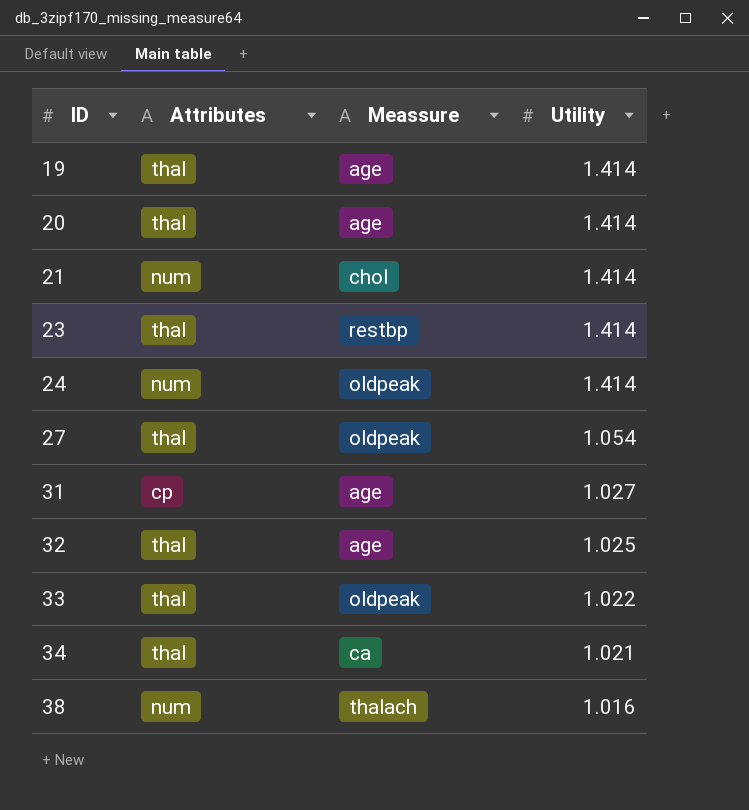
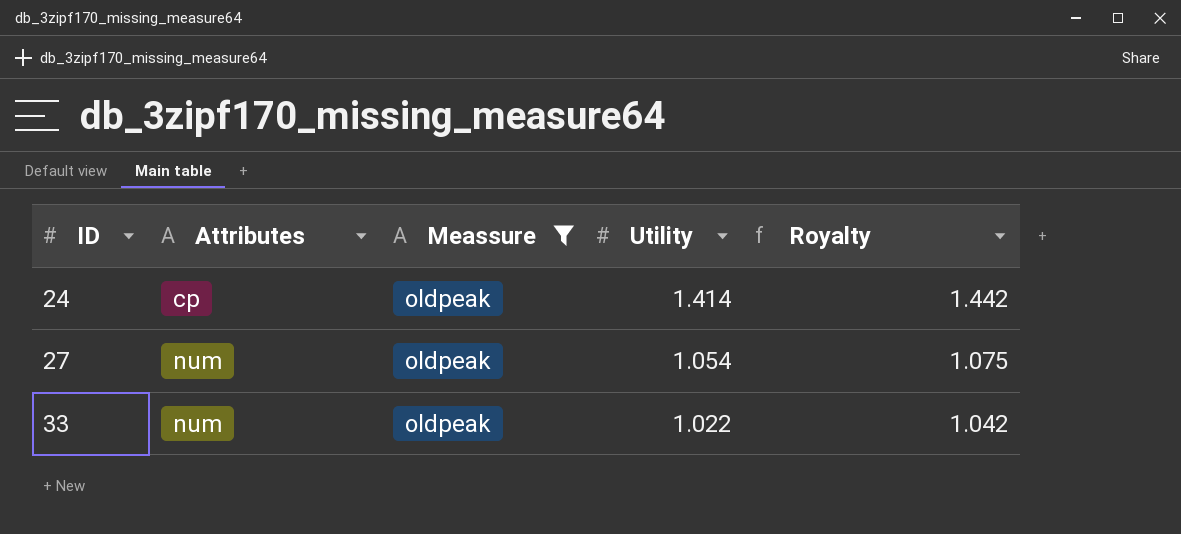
filter: none -> Meassure = oldpeak
column Royalty | formula: none -> [Utility] * 1.02
24 | Attributes: num -> cp
27 | Attributes: thal -> num
33 | Attributes: thal -> num

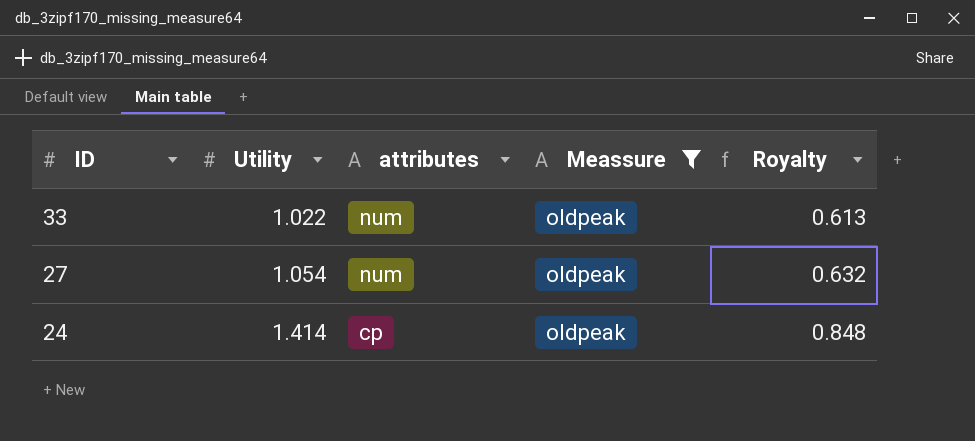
row order: ID ascending -> ID descending
column Utility | position: 4 -> 2
column name: Attributes -> attributes
column Royalty | formula: [Utility] * 1.02 -> [Utility] * 0.6

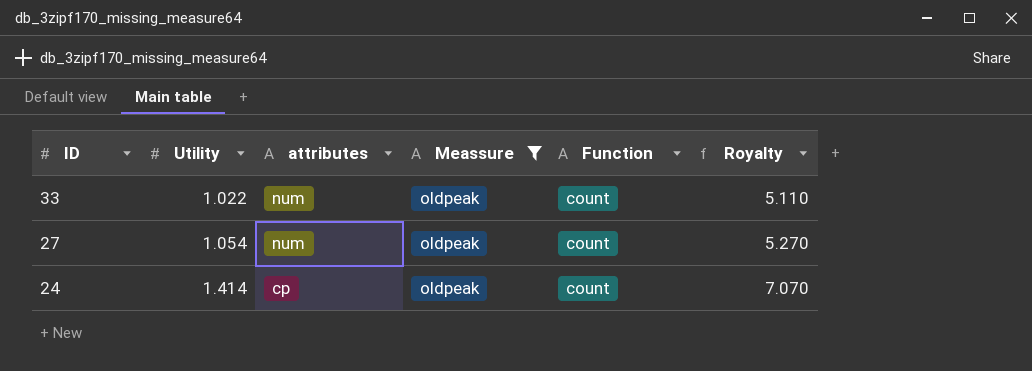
column Function | position: none -> 5
column Royalty | formula: [Utility] * 0.6 -> [Utility] * 5

